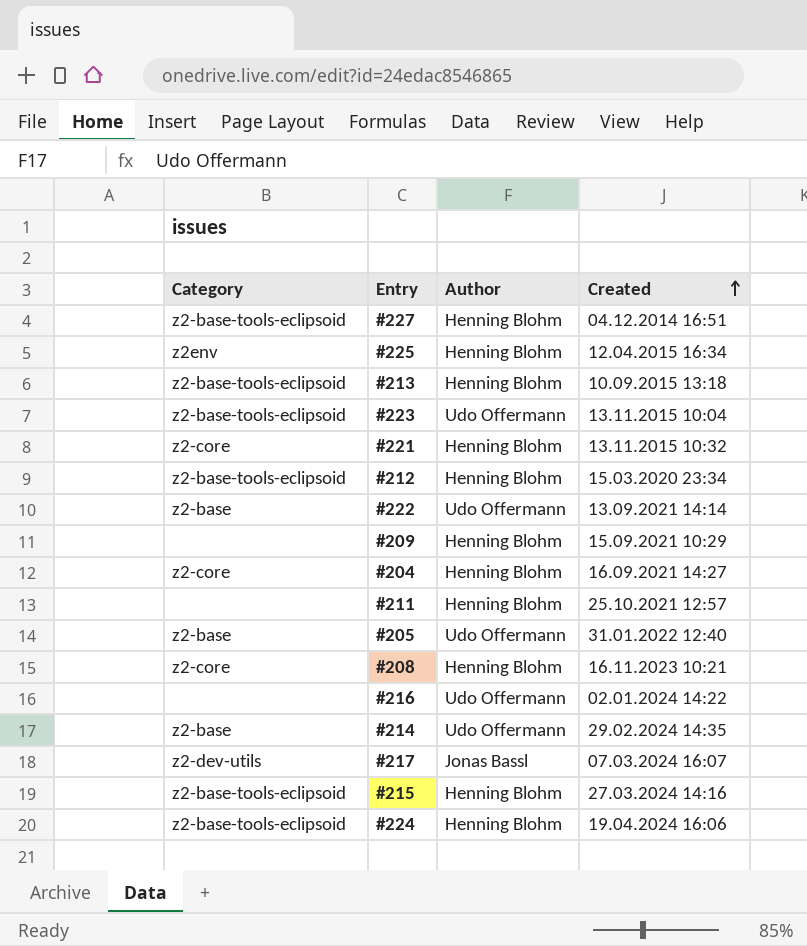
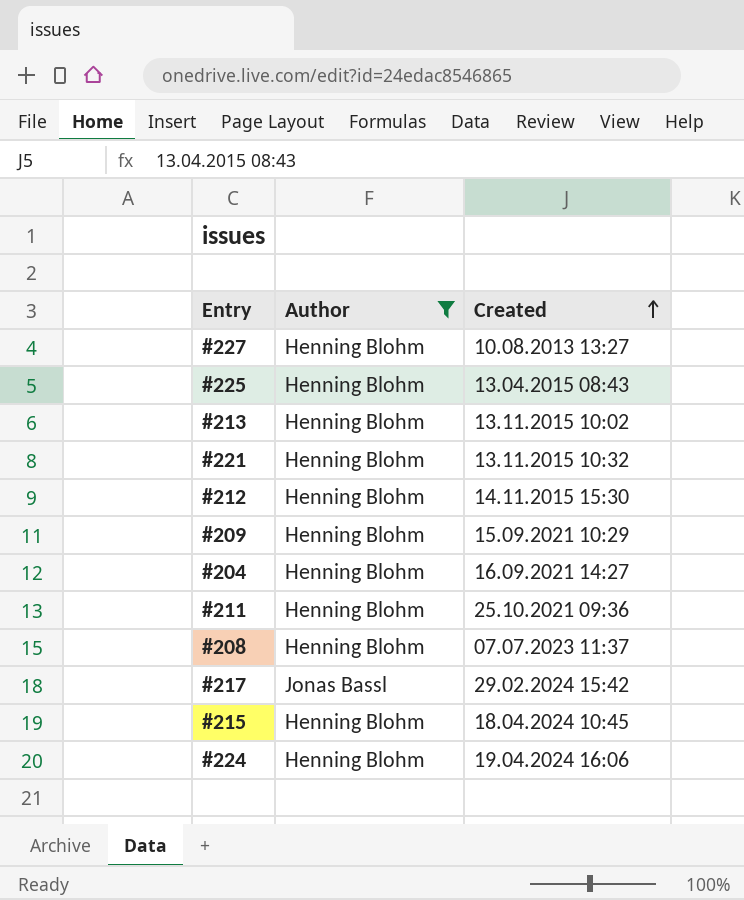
filter: none -> Author != Udo Offermann
column Category | position: 1 -> none
#227 | Created: 04.12.2014 16:51 -> 10.08.2013 13:27
#225 | Created: 12.04.2015 16:34 -> 13.04.2015 08:43
#213 | Created: 10.09.2015 13:18 -> 13.11.2015 10:02
#212 | Created: 15.03.2020 23:34 -> 14.11.2015 15:30
#211 | Created: 25.10.2021 12:57 -> 25.10.2021 09:36
#208 | Created: 16.11.2023 10:21 -> 07.07.2023 11:37
#217 | Created: 07.03.2024 16:07 -> 29.02.2024 15:42
#215 | Created: 27.03.2024 14:16 -> 18.04.2024 10:45

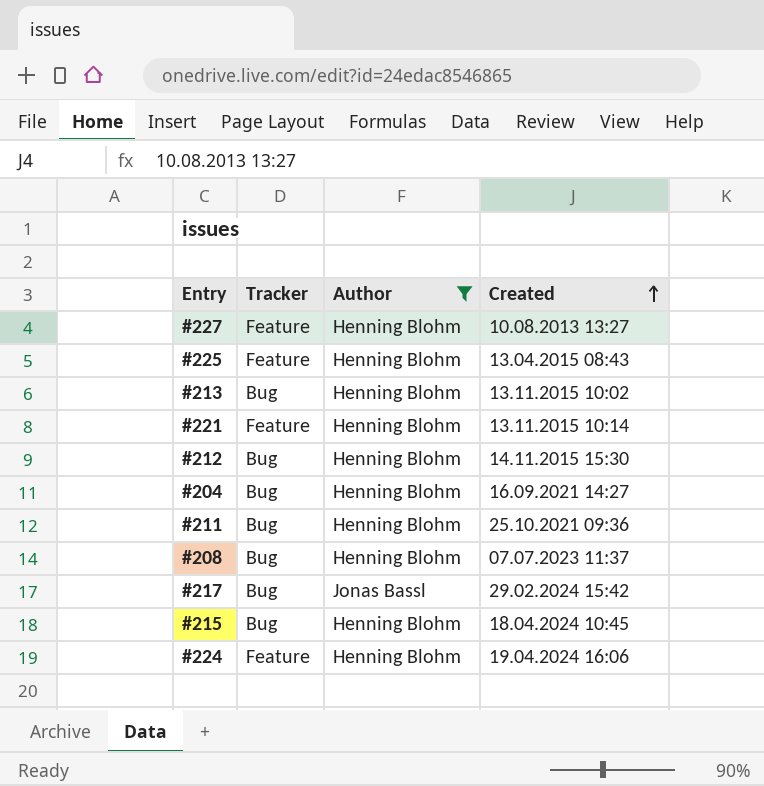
column Tracker | position: none -> 2
row #209: Henning Blohm | 15.09.2021 10:29 -> none
#221 | Created: 13.11.2015 10:32 -> 13.11.2015 10:14

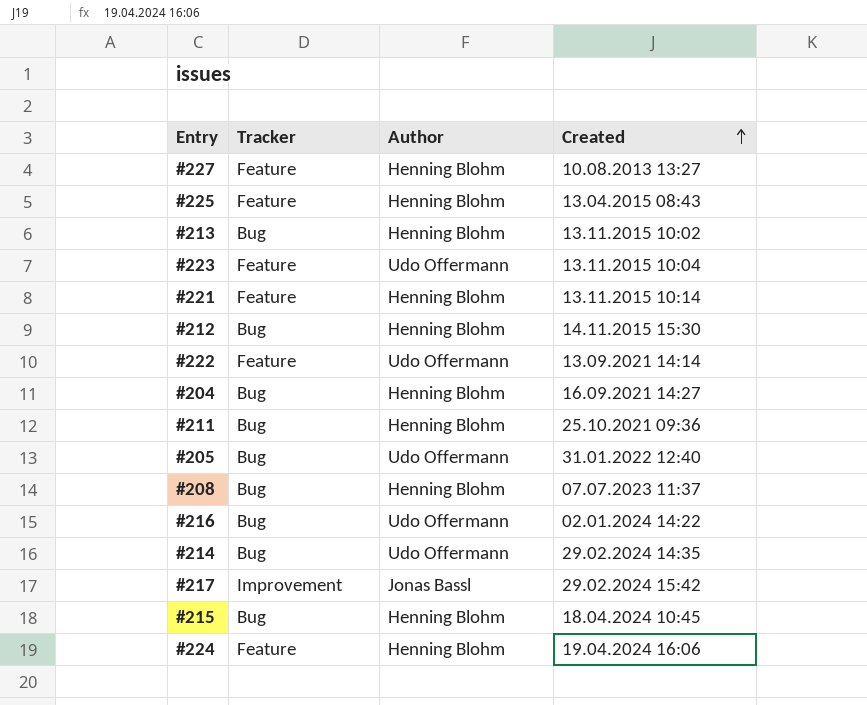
filter: Author != Udo Offermann -> none
#217 | Tracker: Bug -> Improvement

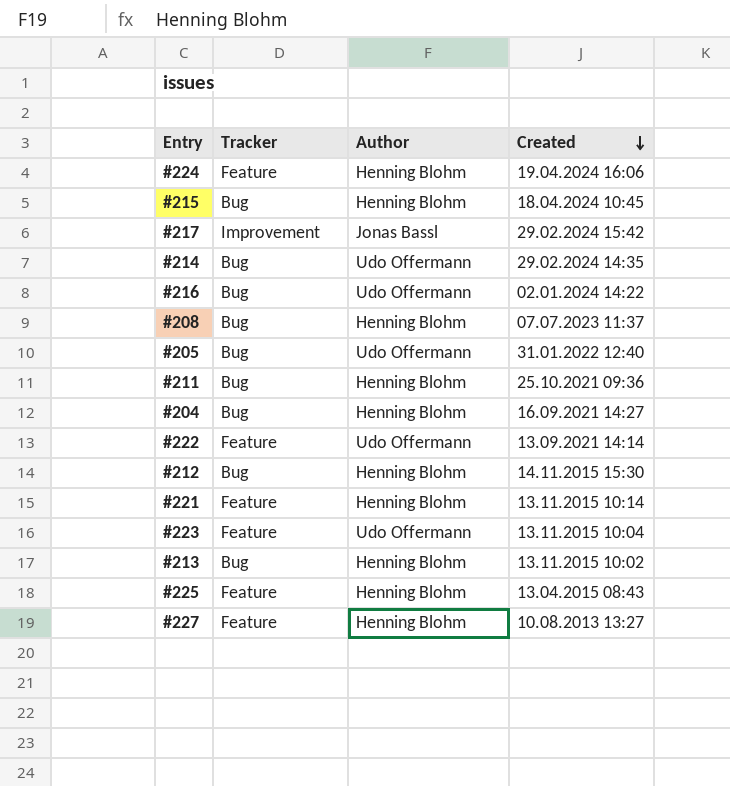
row order: Created ascending -> Created descending

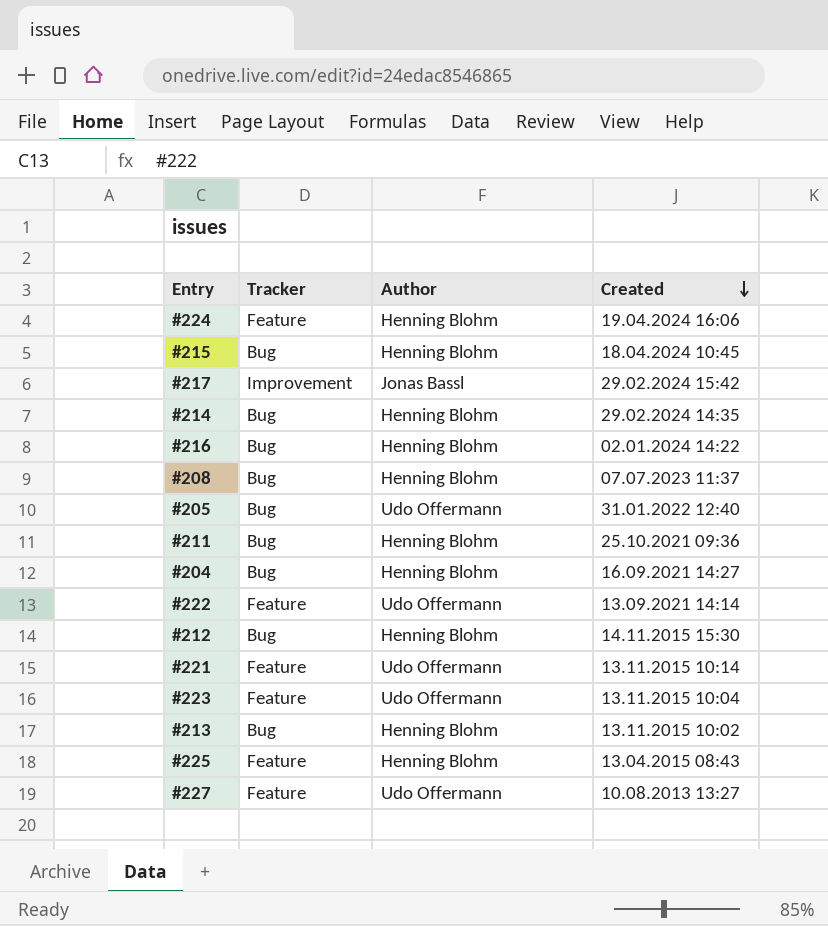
#214 | Author: Udo Offermann -> Henning Blohm
#216 | Author: Udo Offermann -> Henning Blohm
#221 | Author: Henning Blohm -> Udo Offermann
#227 | Author: Henning Blohm -> Udo Offermann

